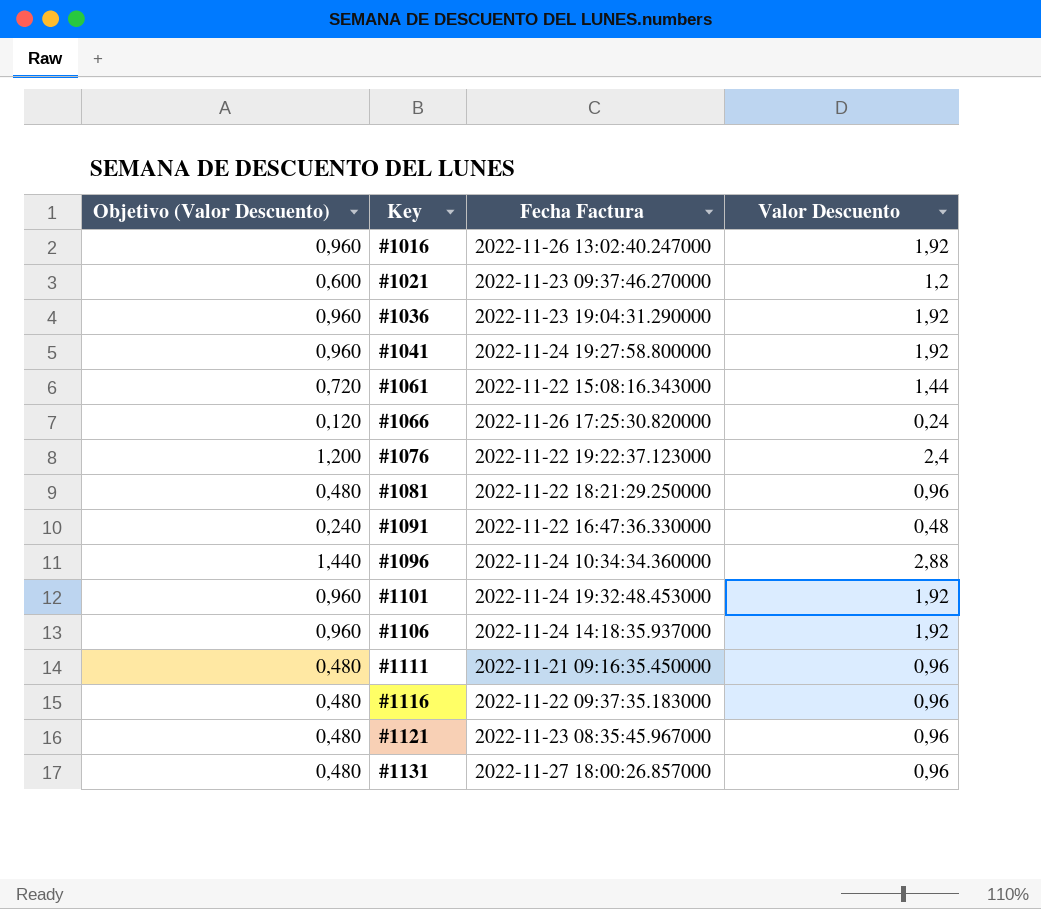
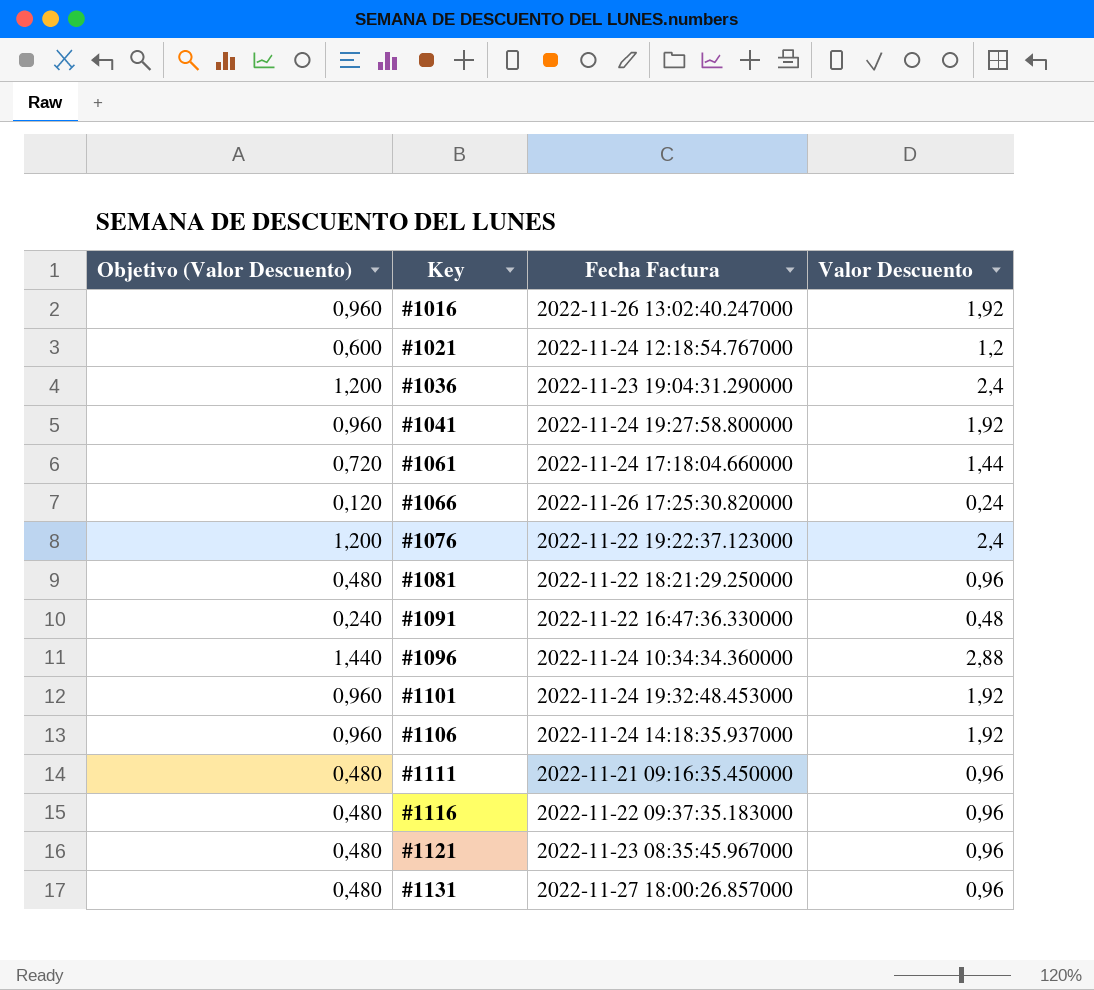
#1021 | Fecha Factura: 2022-11-23 09:37:46.270000 -> 2022-11-24 12:18:54.767000
#1036 | Objetivo (Valor Descuento): 0,960 -> 1,200
#1036 | Valor Descuento: 1,92 -> 2,4
#1061 | Fecha Factura: 2022-11-22 15:08:16.343000 -> 2022-11-24 17:18:04.660000

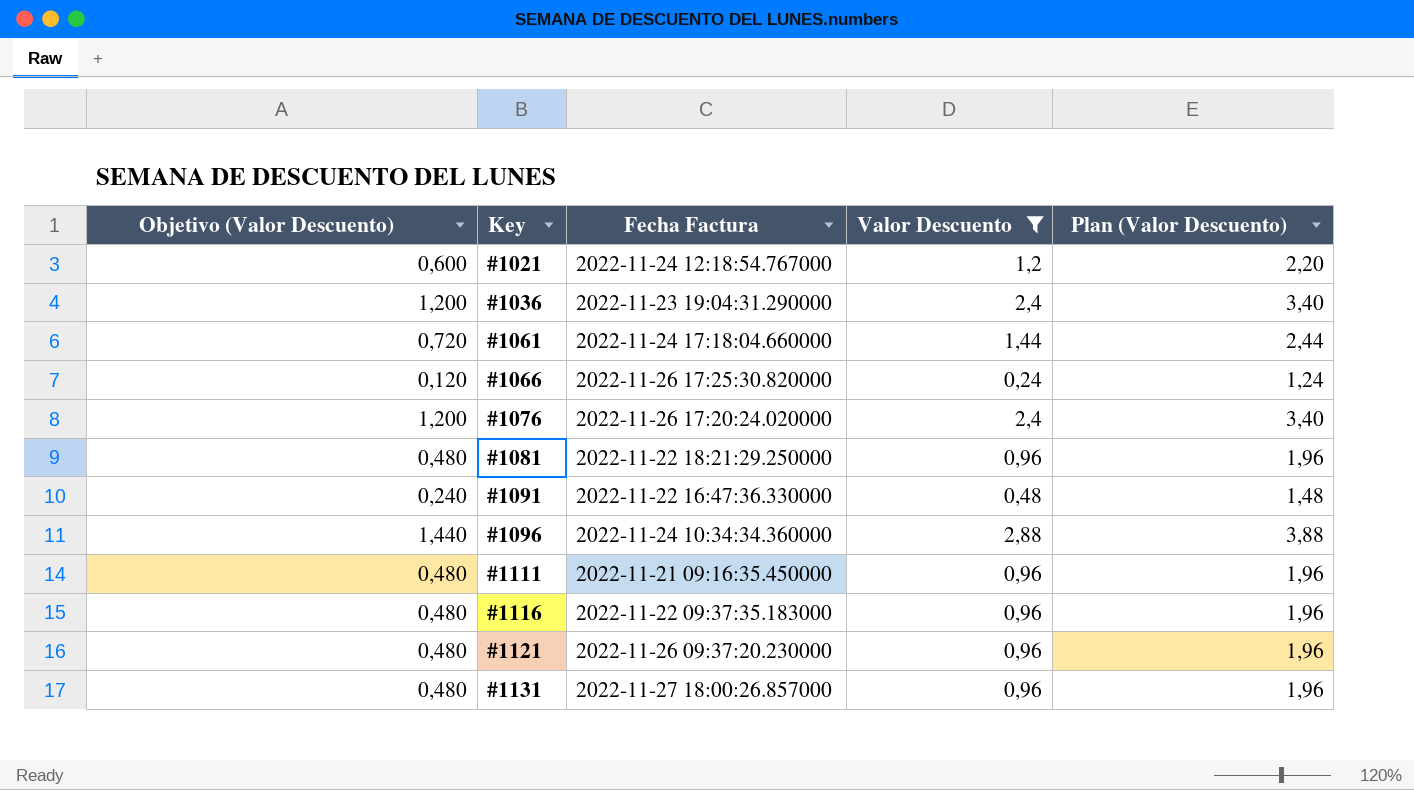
filter: none -> Valor Descuento != 1,92
column Plan (Valor Descuento) | formula: none -> [Valor Descuento] + 1
#1076 | Fecha Factura: 2022-11-22 19:22:37.123000 -> 2022-11-26 17:20:24.020000
#1121 | Fecha Factura: 2022-11-23 08:35:45.967000 -> 2022-11-26 09:37:20.230000

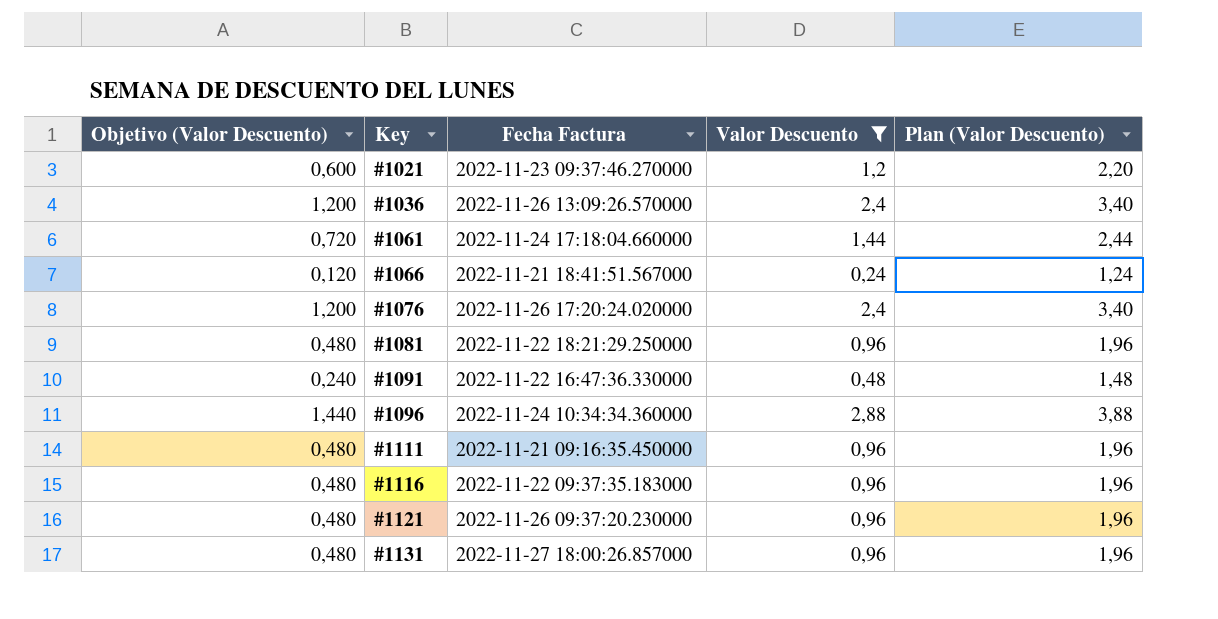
#1021 | Fecha Factura: 2022-11-24 12:18:54.767000 -> 2022-11-23 09:37:46.270000
#1036 | Fecha Factura: 2022-11-23 19:04:31.290000 -> 2022-11-26 13:09:26.570000
#1066 | Fecha Factura: 2022-11-26 17:25:30.820000 -> 2022-11-21 18:41:51.567000

